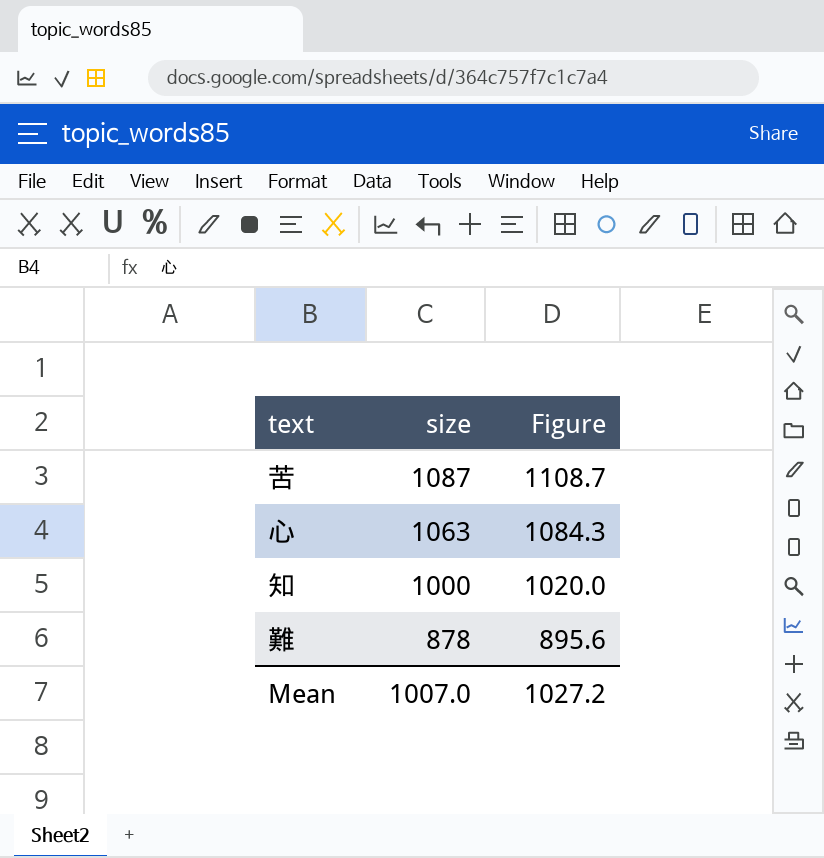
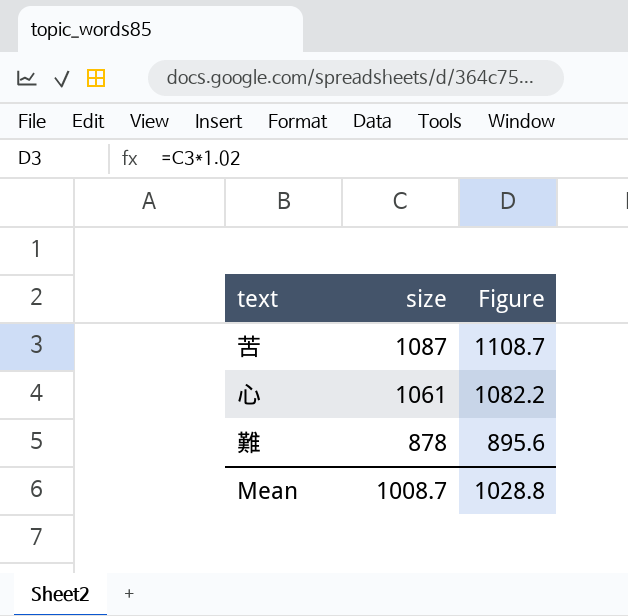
row 知: 1000 | 1020.0 -> none
心 | size: 1063 -> 1061
心 | Figure: 1084.3 -> 1082.2
Mean | size: 1007.0 -> 1008.7
Mean | Figure: 1027.2 -> 1028.8

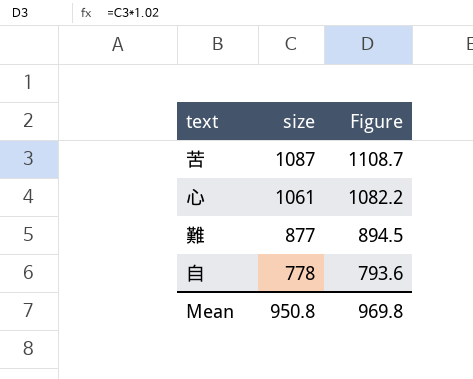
難 | size: 878 -> 877
難 | Figure: 895.6 -> 894.5
row 自: none -> 778 | 793.6
Mean | size: 1008.7 -> 950.8
Mean | Figure: 1028.8 -> 969.8

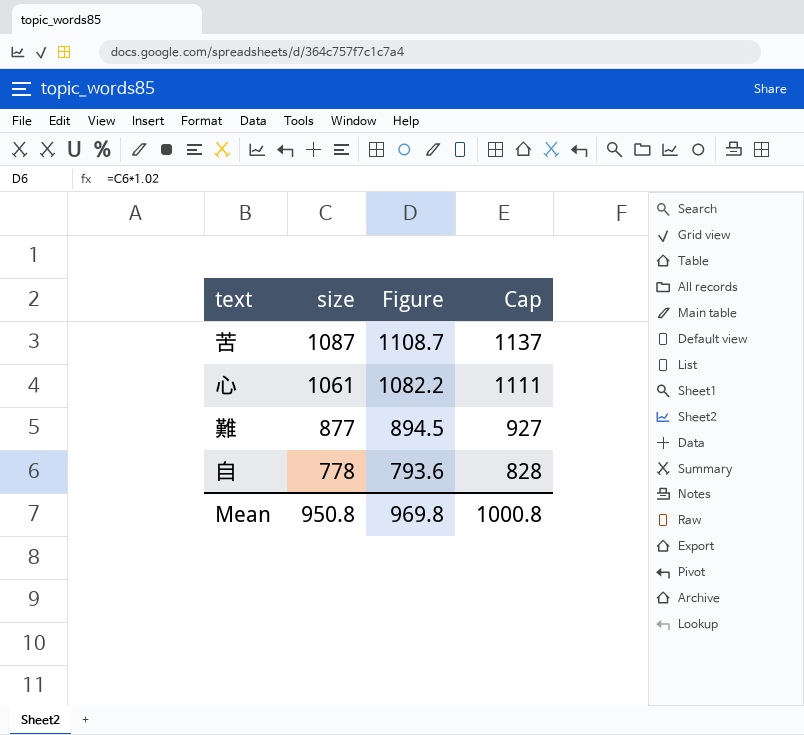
column Cap | formula: none -> [size] + 50

